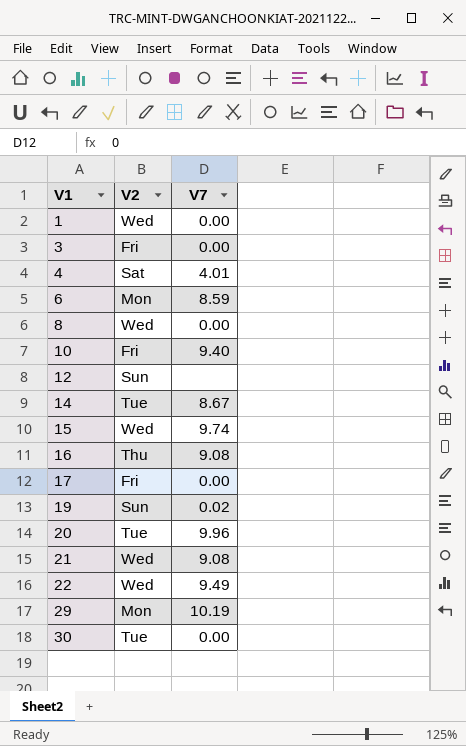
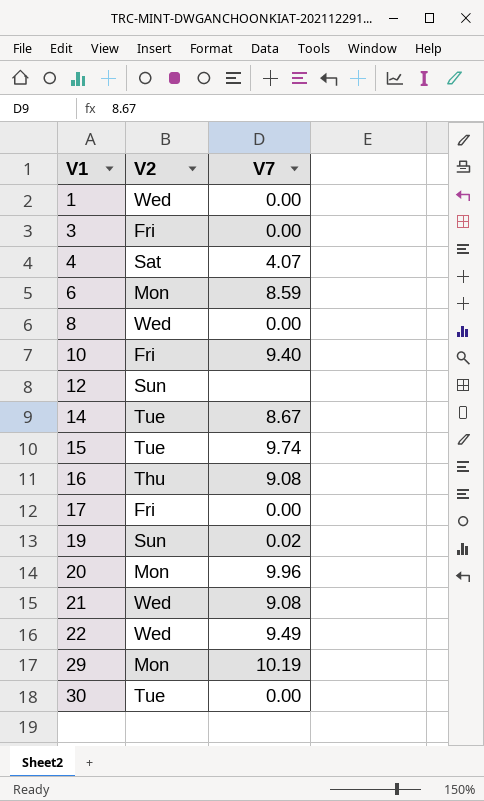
4 | V7: 4.01 -> 4.07
15 | V2: Wed -> Tue
20 | V2: Tue -> Mon

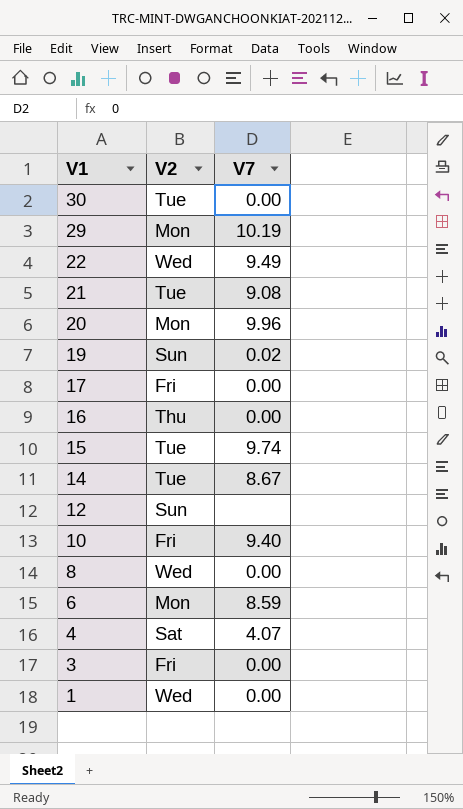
row order: V1 ascending -> V1 descending
21 | V2: Wed -> Tue
16 | V7: 9.08 -> 0.00

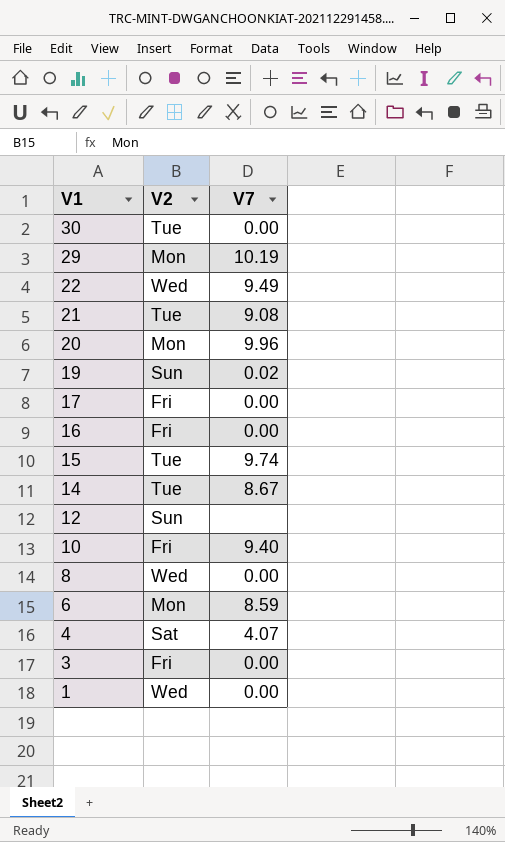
16 | V2: Thu -> Fri

